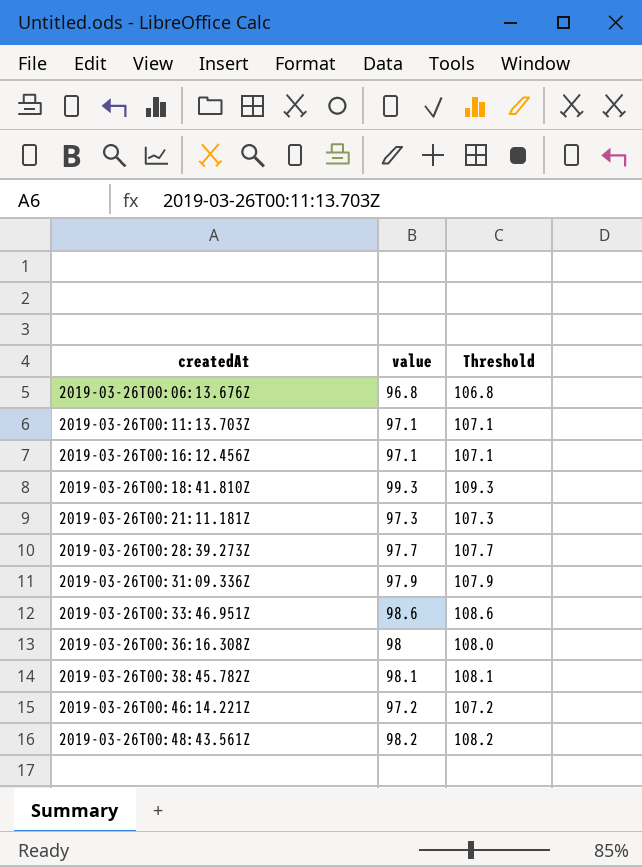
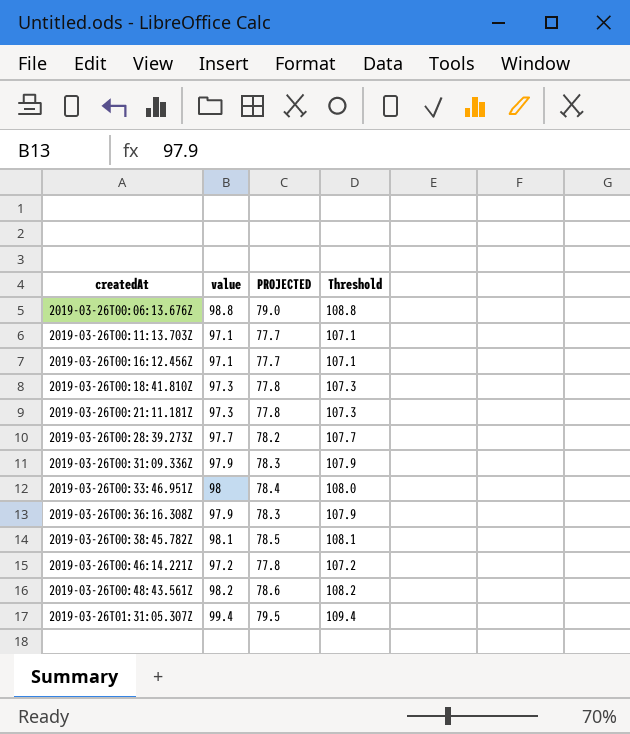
column PROJECTED | formula: none -> [value] * 0.8
2019-03-26T00:06:13.676Z | value: 96.8 -> 98.8
2019-03-26T00:06:13.676Z | Threshold: 106.8 -> 108.8
2019-03-26T00:18:41.810Z | value: 99.3 -> 97.3
2019-03-26T00:18:41.810Z | Threshold: 109.3 -> 107.3
2019-03-26T00:33:46.951Z | value: 98.6 -> 98
2019-03-26T00:33:46.951Z | Threshold: 108.6 -> 108.0
2019-03-26T00:36:16.308Z | value: 98 -> 97.9
2019-03-26T00:36:16.308Z | Threshold: 108.0 -> 107.9
row 2019-03-26T01:31:05.307Z: none -> 99.4 | 79.5 | 109.4

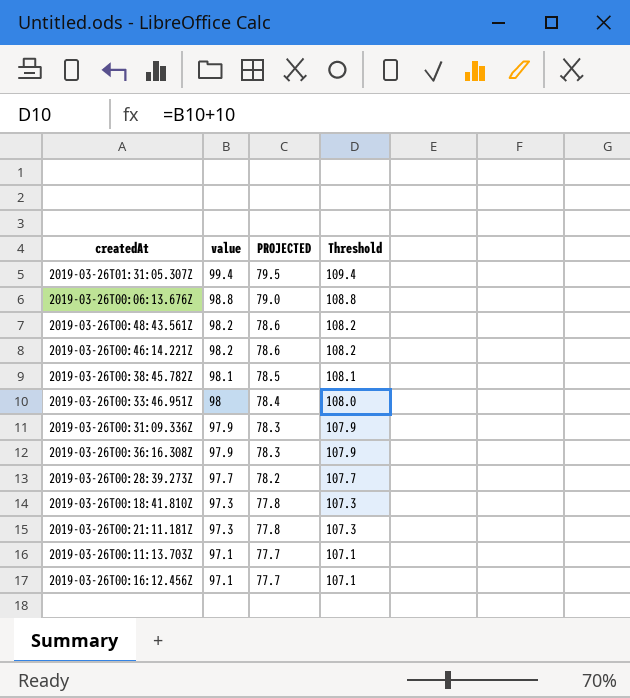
row order: createdAt ascending -> value descending
2019-03-26T00:46:14.221Z | value: 97.2 -> 98.2
2019-03-26T00:46:14.221Z | PROJECTED: 77.8 -> 78.6
2019-03-26T00:46:14.221Z | Threshold: 107.2 -> 108.2

